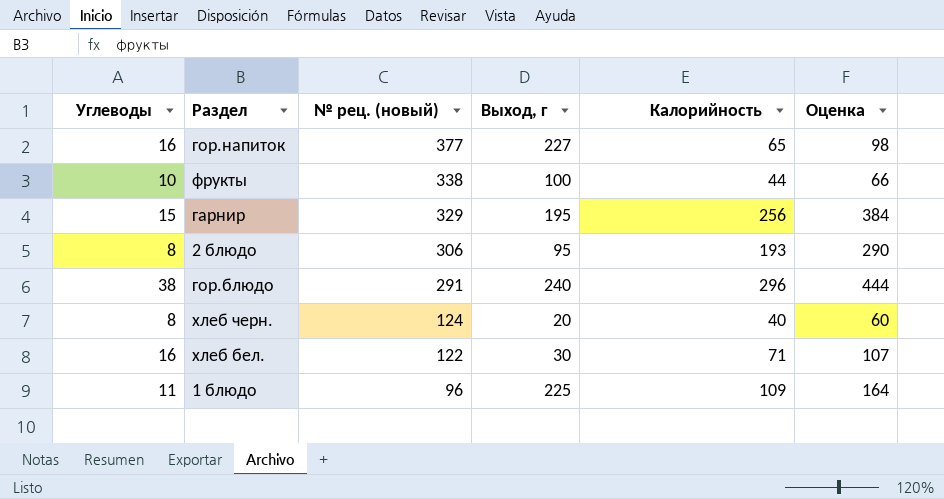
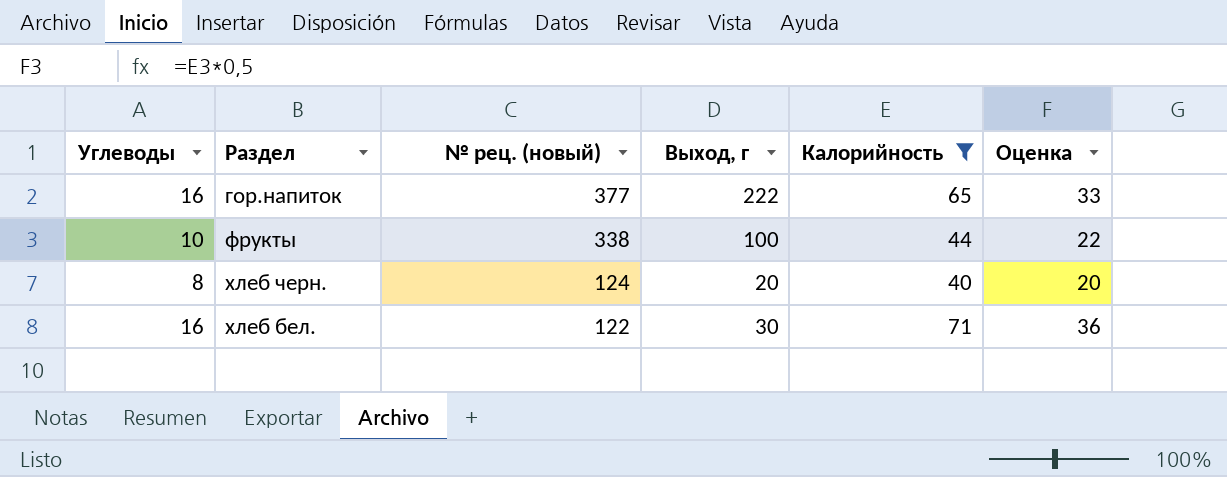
filter: none -> Калорийность <= 71
column Оценка | formula: [Калорийность] * 1,5 -> [Калорийность] * 0,5
гор.напиток | Выход, г: 227 -> 222

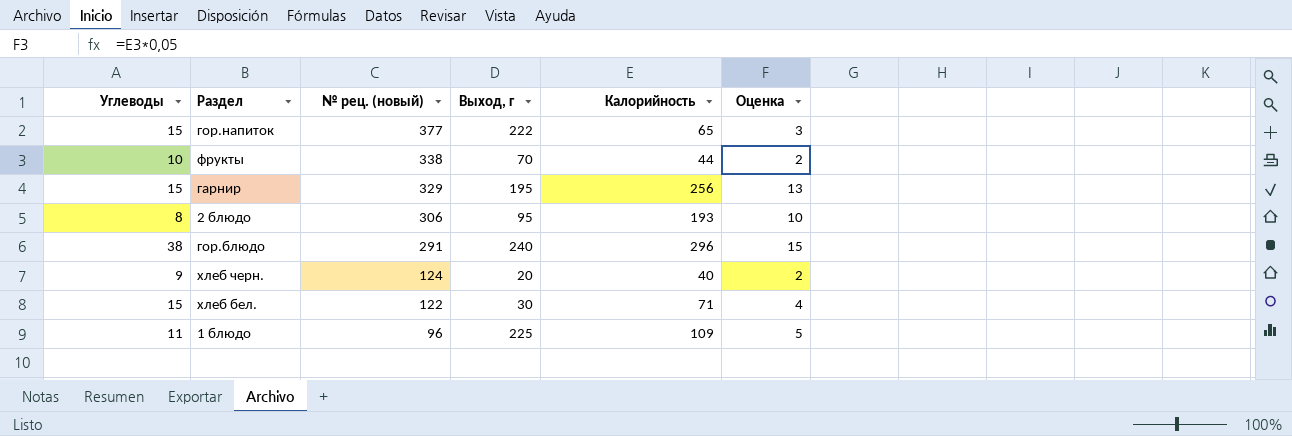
filter: Калорийность <= 71 -> none
column Оценка | formula: [Калорийность] * 0,5 -> [Калорийность] * 0,05
гор.напиток | Углеводы: 16 -> 15
фрукты | Выход, г: 100 -> 70
хлеб черн. | Углеводы: 8 -> 9
хлеб бел. | Углеводы: 16 -> 15

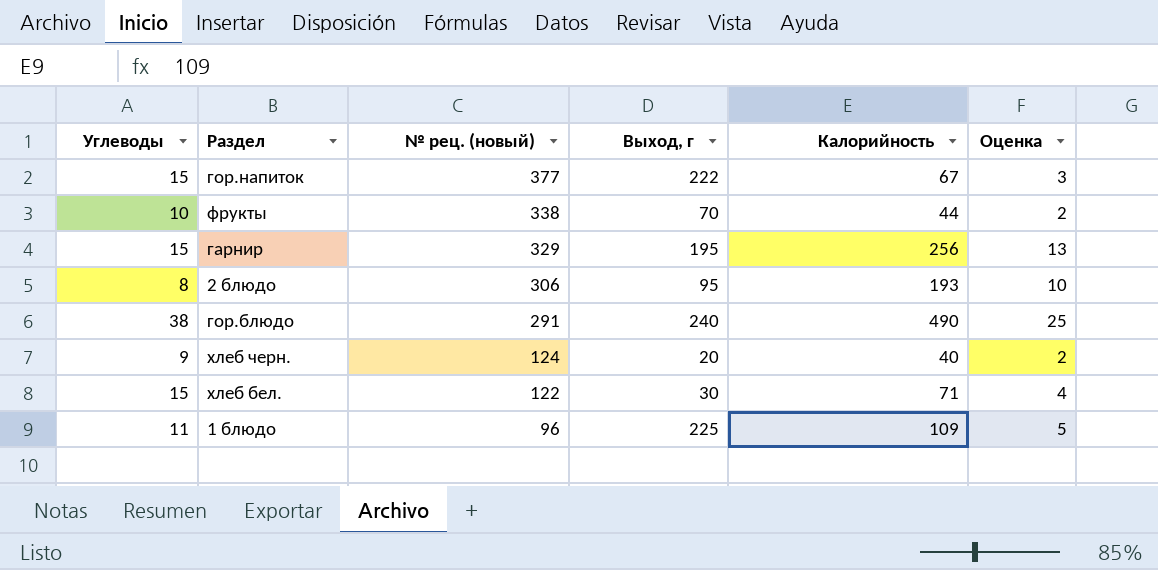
гор.напиток | Калорийность: 65 -> 67
гор.блюдо | Калорийность: 296 -> 490
гор.блюдо | Оценка: 15 -> 25

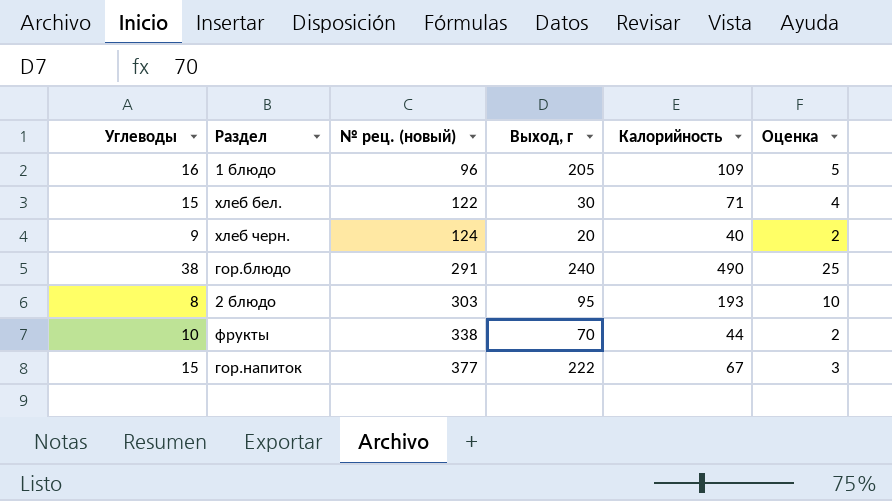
row order: № рец. (новый) descending -> № рец. (новый) ascending
row гарнир: 15 | 329 | 195 | 256 | 13 -> none
1 блюдо | Углеводы: 11 -> 16
1 блюдо | Выход, г: 225 -> 205
2 блюдо | № рец. (новый): 306 -> 303

